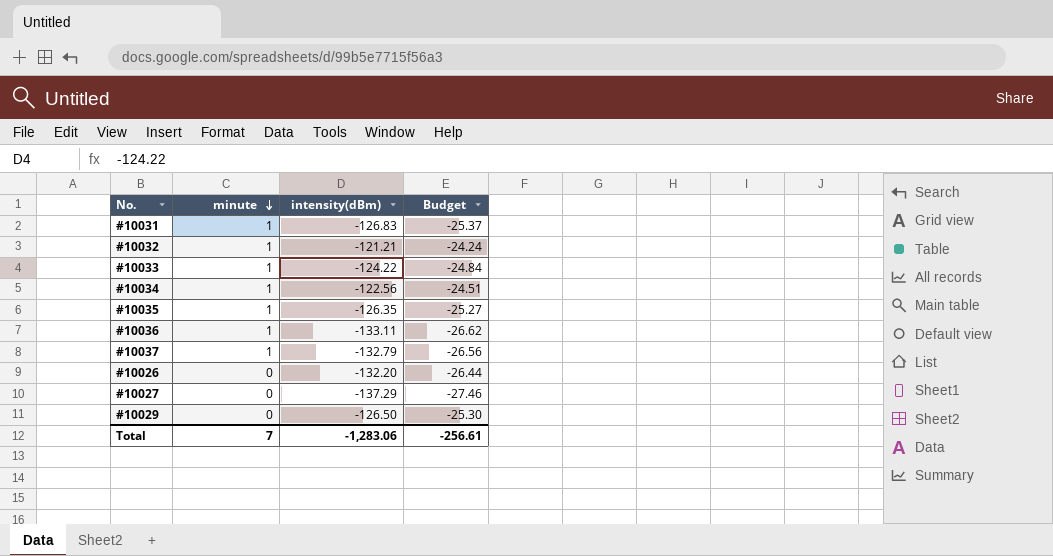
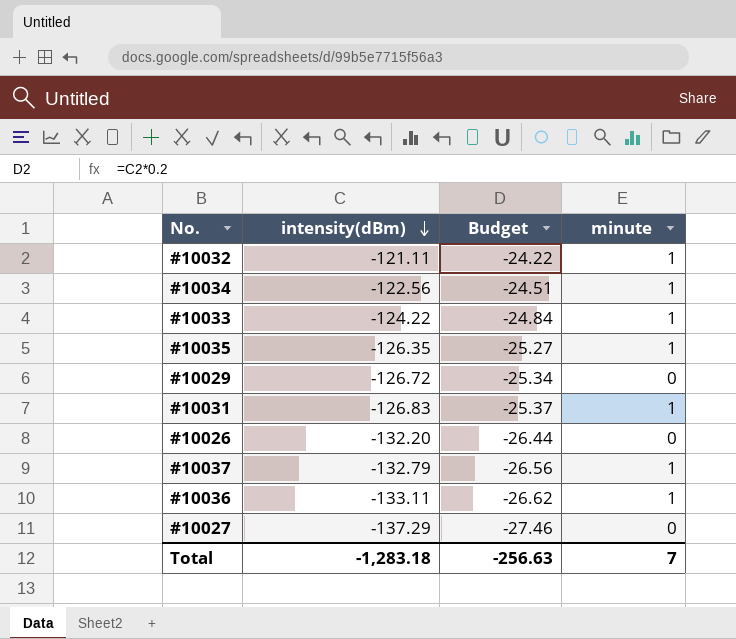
row order: minute descending -> intensity(dBm) descending
column minute | position: 2 -> 4
#10032 | intensity(dBm): -121.21 -> -121.11
#10032 | Budget: -24.24 -> -24.22
#10029 | intensity(dBm): -126.50 -> -126.72
#10029 | Budget: -25.30 -> -25.34
Total | intensity(dBm): -1,283.06 -> -1,283.18
Total | Budget: -256.61 -> -256.63

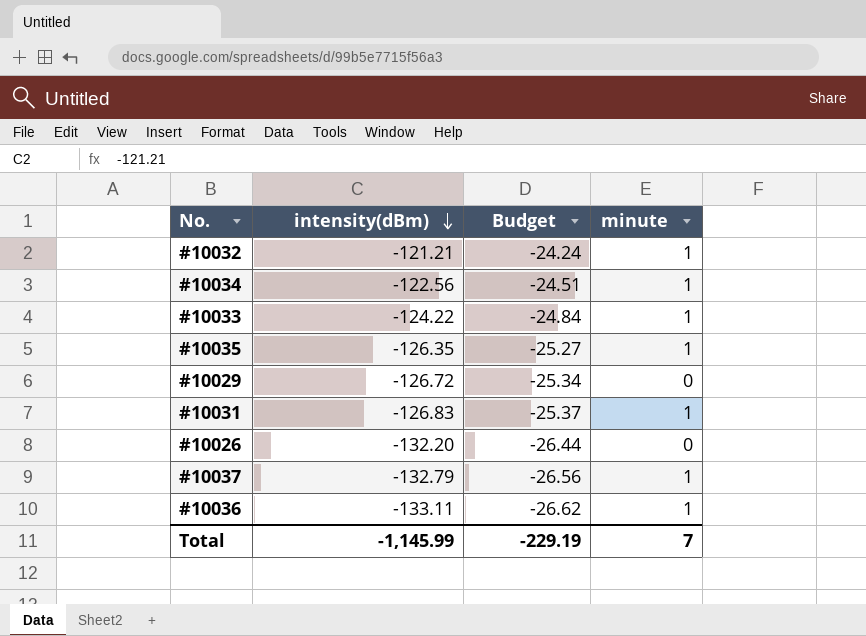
row #10027: -137.29 | -27.46 | 0 -> none
#10032 | intensity(dBm): -121.11 -> -121.21
#10032 | Budget: -24.22 -> -24.24
Total | intensity(dBm): -1,283.18 -> -1,145.99
Total | Budget: -256.63 -> -229.19

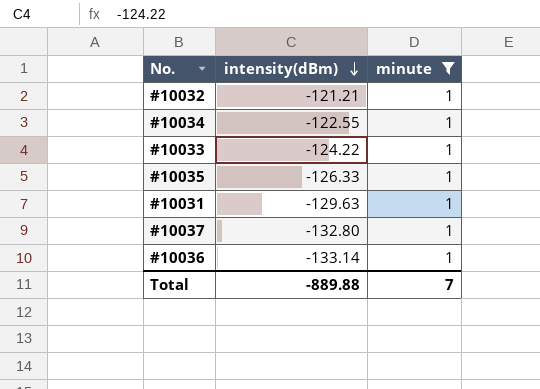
filter: none -> minute = 1
column Budget | formula: [intensity(dBm)] * 0.2 -> none
#10034 | intensity(dBm): -122.56 -> -122.55
#10035 | intensity(dBm): -126.35 -> -126.33
#10031 | intensity(dBm): -126.83 -> -129.63
#10037 | intensity(dBm): -132.79 -> -132.80
#10036 | intensity(dBm): -133.11 -> -133.14
Total | intensity(dBm): -1,145.99 -> -889.88

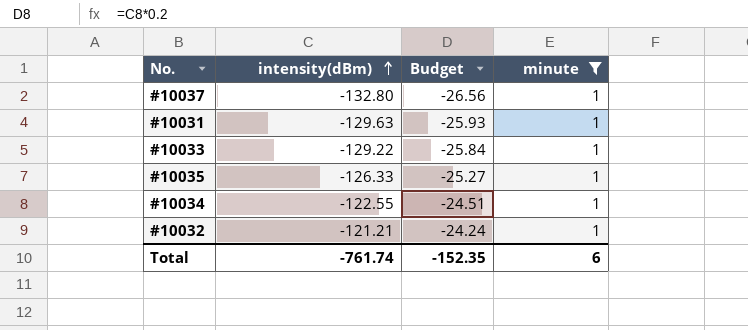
row order: intensity(dBm) descending -> intensity(dBm) ascending
column Budget | formula: none -> [intensity(dBm)] * 0.2
row #10036: -133.14 | 1 -> none
#10033 | intensity(dBm): -124.22 -> -129.22
Total | intensity(dBm): -889.88 -> -761.74
Total | minute: 7 -> 6

